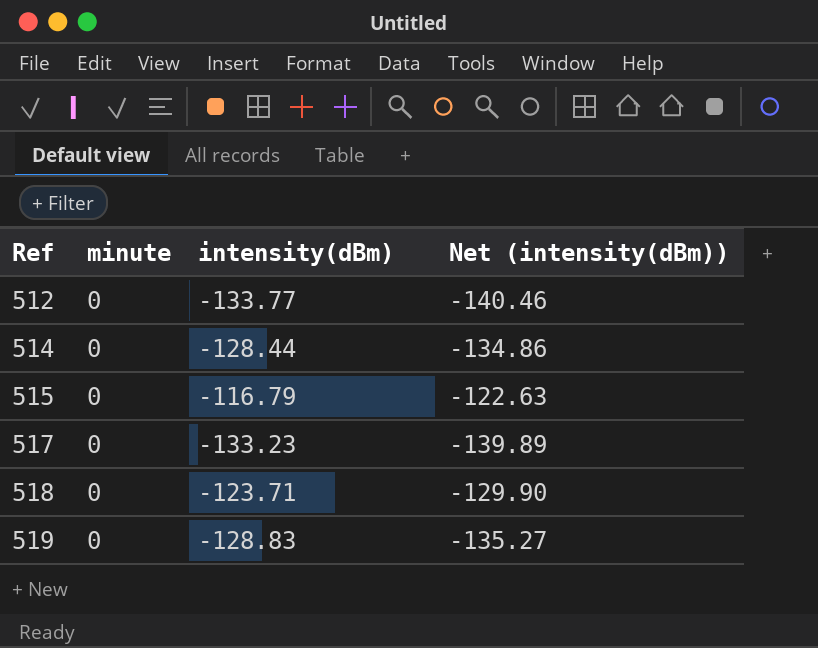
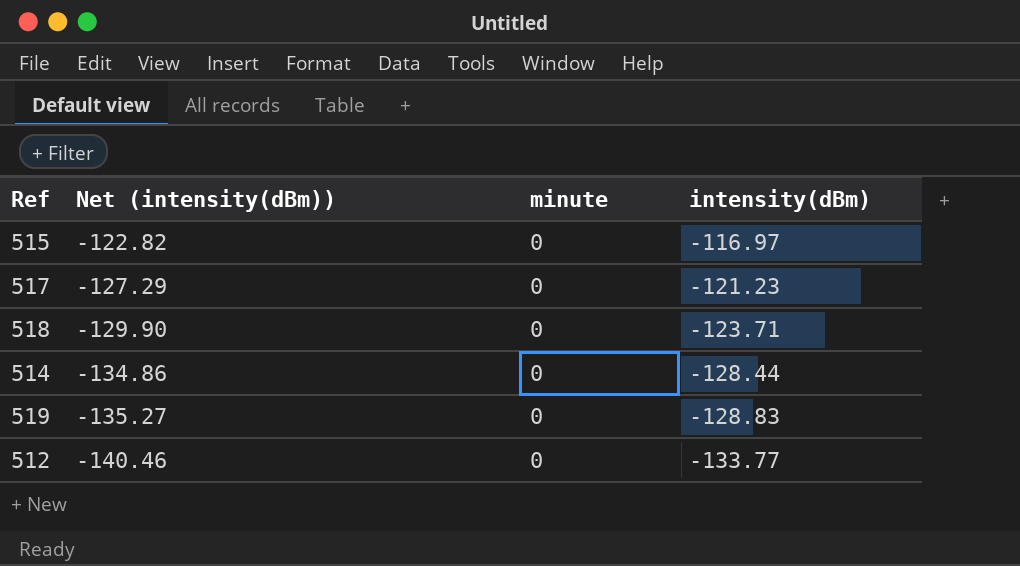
row order: Ref ascending -> Net (intensity(dBm)) descending
column Net (intensity(dBm)) | position: 4 -> 2
515 | Net (intensity(dBm)): -122.63 -> -122.82
515 | intensity(dBm): -116.79 -> -116.97
517 | Net (intensity(dBm)): -139.89 -> -127.29
517 | intensity(dBm): -133.23 -> -121.23

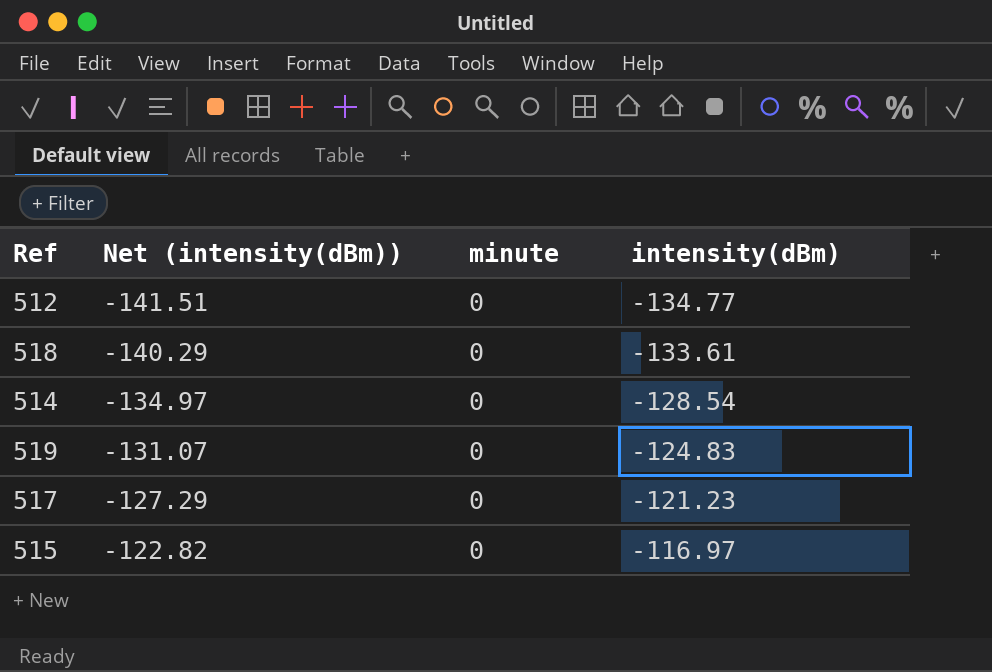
row order: Net (intensity(dBm)) descending -> Net (intensity(dBm)) ascending
512 | Net (intensity(dBm)): -140.46 -> -141.51
512 | intensity(dBm): -133.77 -> -134.77
518 | Net (intensity(dBm)): -129.90 -> -140.29
518 | intensity(dBm): -123.71 -> -133.61
514 | Net (intensity(dBm)): -134.86 -> -134.97
514 | intensity(dBm): -128.44 -> -128.54
519 | Net (intensity(dBm)): -135.27 -> -131.07
519 | intensity(dBm): -128.83 -> -124.83

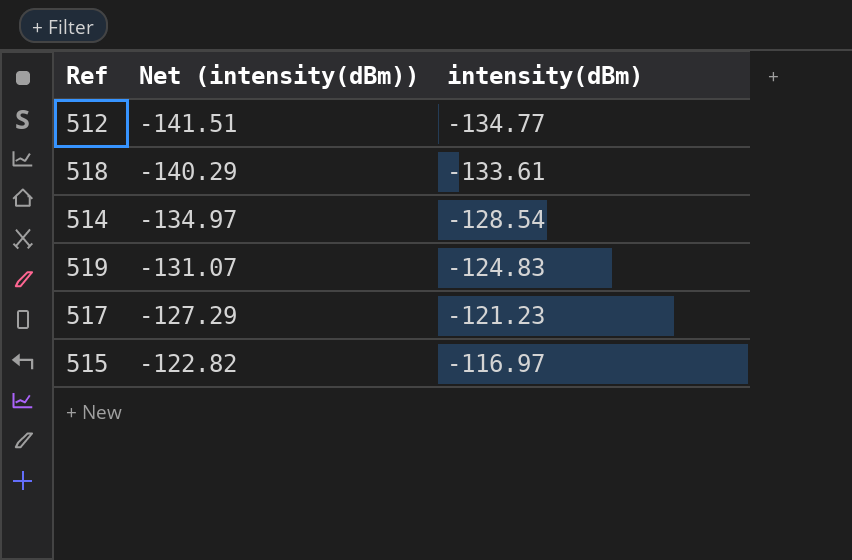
column minute | position: 3 -> none

